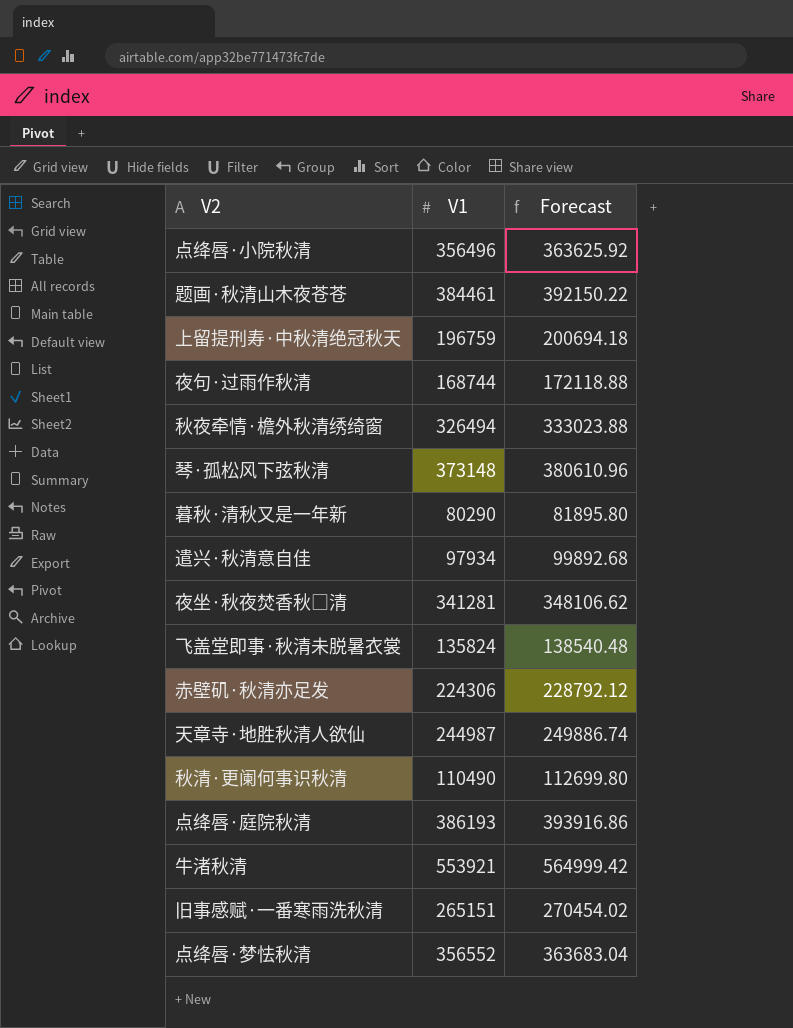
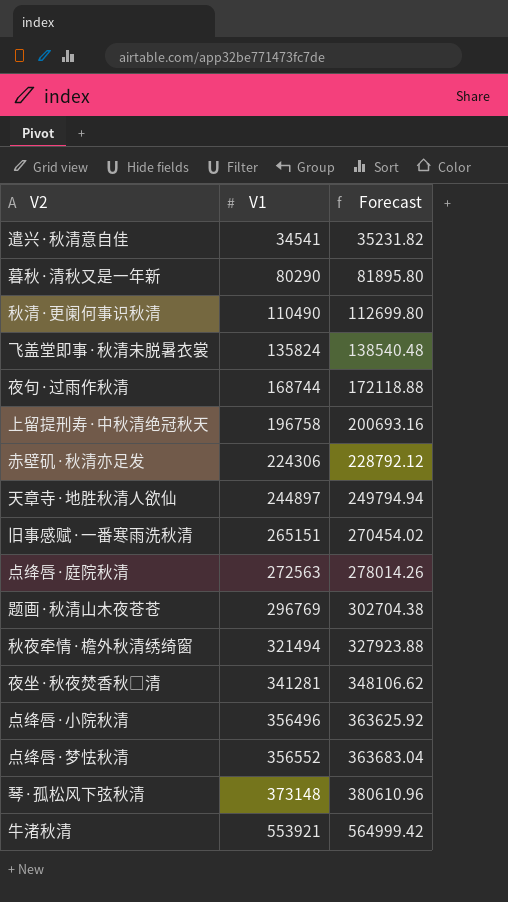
row order: none -> V1 ascending
遣兴·秋清意自佳 | V1: 97934 -> 34541
遣兴·秋清意自佳 | Forecast: 99892.68 -> 35231.82
上留提刑寿·中秋清绝冠秋天 | V1: 196759 -> 196758
上留提刑寿·中秋清绝冠秋天 | Forecast: 200694.18 -> 200693.16
天章寺·地胜秋清人欲仙 | V1: 244987 -> 244897
天章寺·地胜秋清人欲仙 | Forecast: 249886.74 -> 249794.94
点绛唇·庭院秋清 | V1: 386193 -> 272563
点绛唇·庭院秋清 | Forecast: 393916.86 -> 278014.26
题画·秋清山木夜苍苍 | V1: 384461 -> 296769
题画·秋清山木夜苍苍 | Forecast: 392150.22 -> 302704.38
秋夜牵情·檐外秋清绣绮窗 | V1: 326494 -> 321494
秋夜牵情·檐外秋清绣绮窗 | Forecast: 333023.88 -> 327923.88

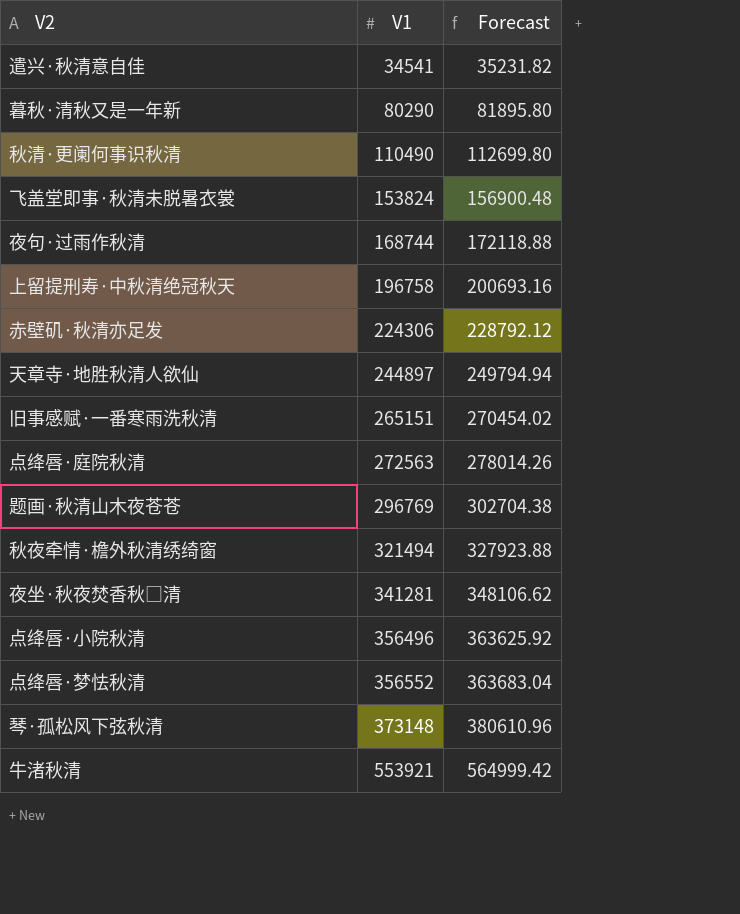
飞盖堂即事·秋清未脱暑衣裳 | V1: 135824 -> 153824
飞盖堂即事·秋清未脱暑衣裳 | Forecast: 138540.48 -> 156900.48

